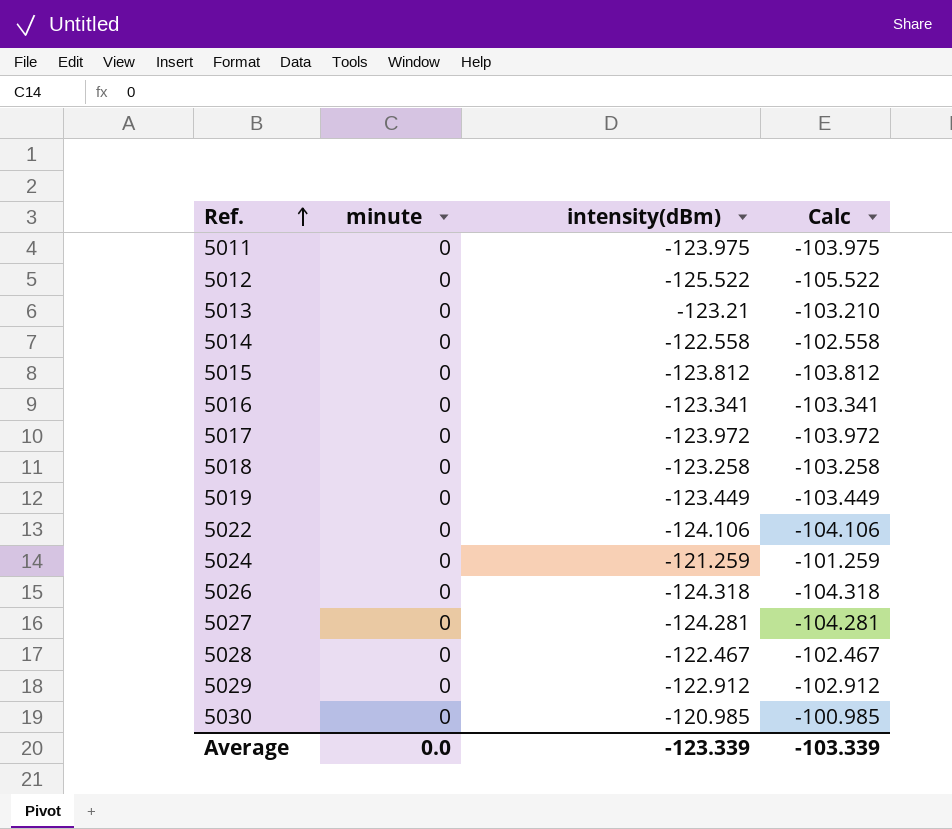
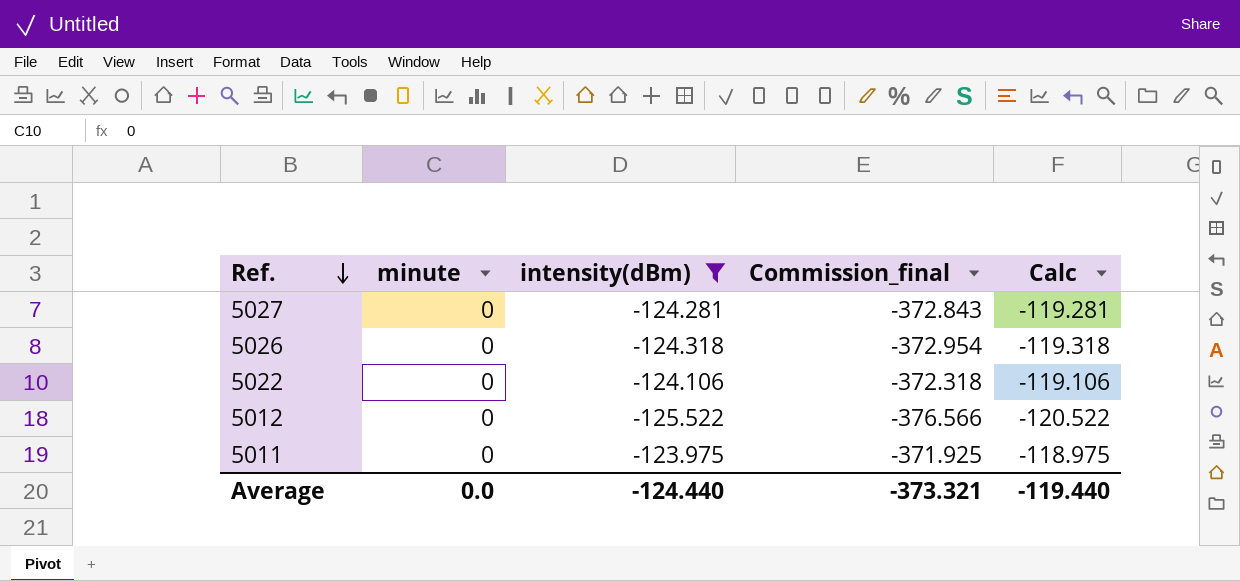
filter: none -> intensity(dBm) <= -123.975
row order: Ref. ascending -> Ref. descending
column Commission_final | formula: none -> [intensity(dBm)] * 3
column Calc | formula: [intensity(dBm)] + 20 -> [intensity(dBm)] + 5
Average | intensity(dBm): -123.339 -> -124.440
Average | Calc: -103.339 -> -119.440

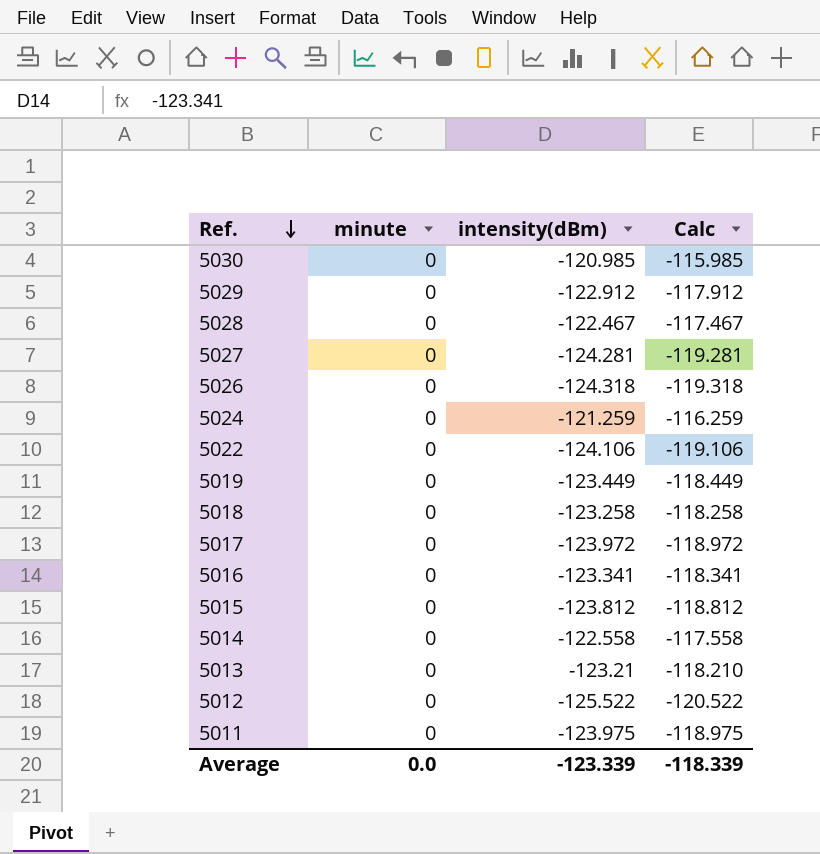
filter: intensity(dBm) <= -123.975 -> none
column Commission_final | formula: [intensity(dBm)] * 3 -> none
Average | intensity(dBm): -124.440 -> -123.339
Average | Calc: -119.440 -> -118.339

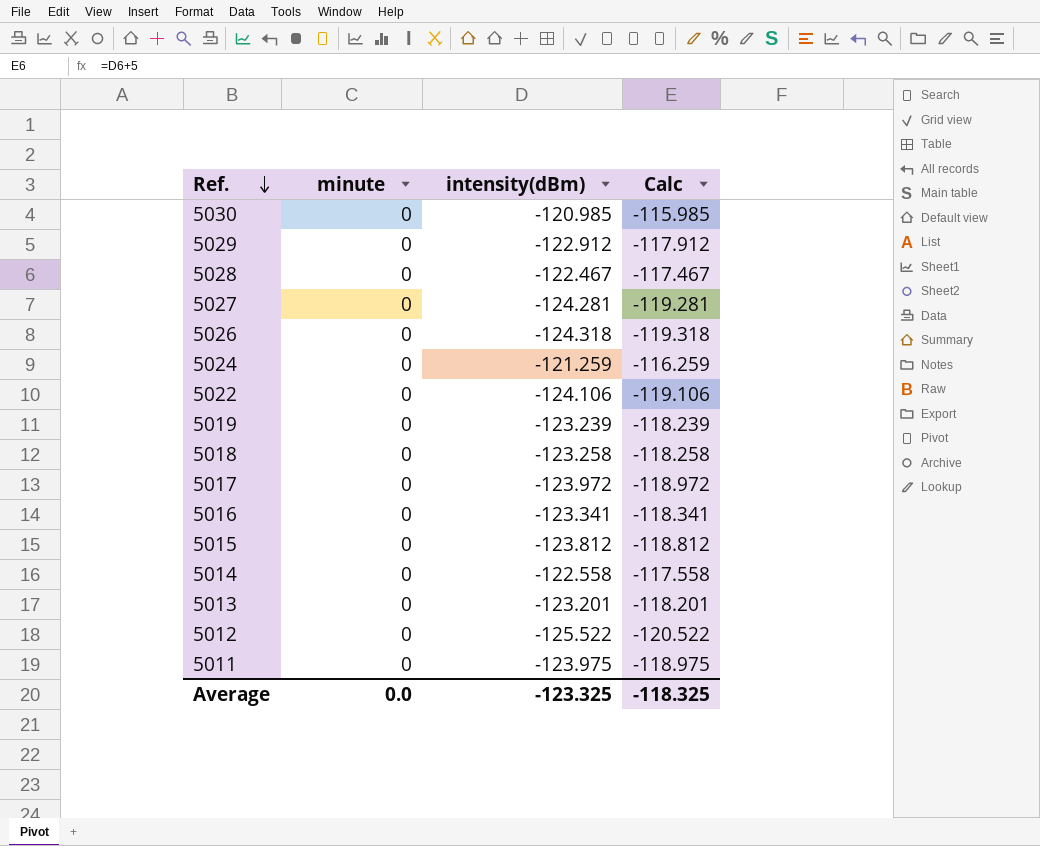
5019 | intensity(dBm): -123.449 -> -123.239
5019 | Calc: -118.449 -> -118.239
5013 | intensity(dBm): -123.21 -> -123.201
5013 | Calc: -118.210 -> -118.201
Average | intensity(dBm): -123.339 -> -123.325
Average | Calc: -118.339 -> -118.325

